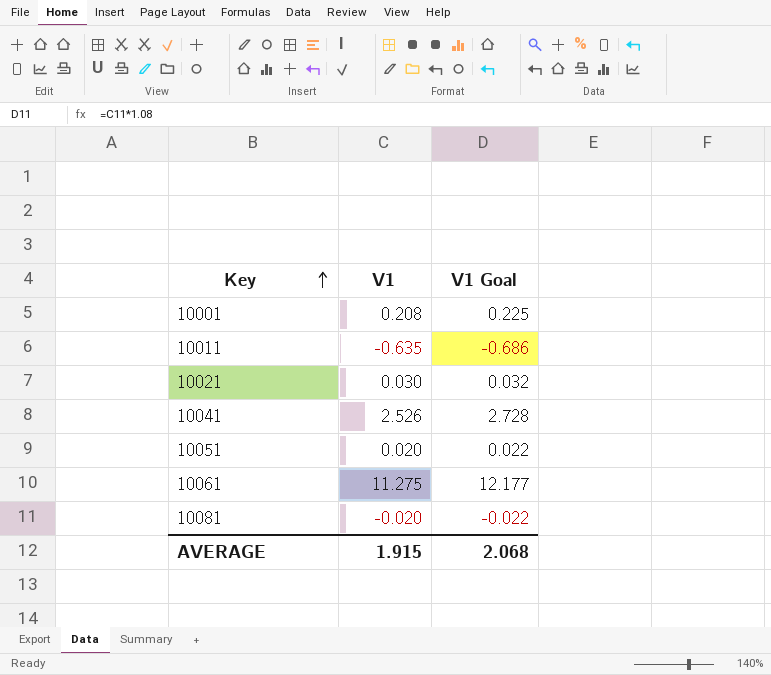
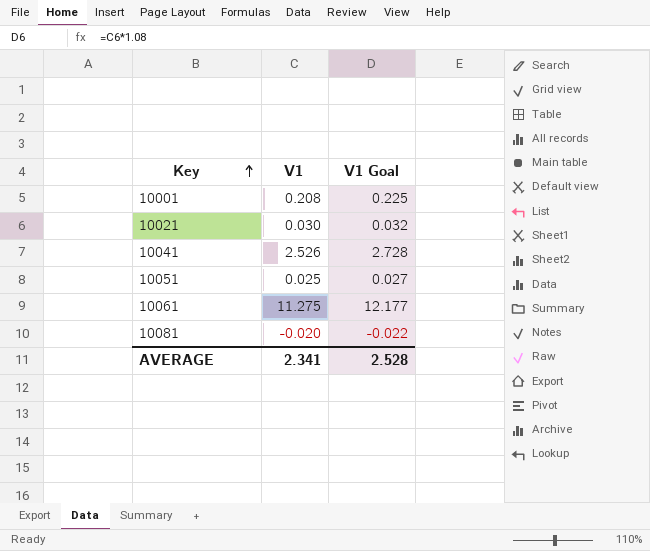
row 10011: -0.635 | -0.686 -> none
10051 | V1: 0.020 -> 0.025
10051 | V1 Goal: 0.022 -> 0.027
AVERAGE | V1: 1.915 -> 2.341
AVERAGE | V1 Goal: 2.068 -> 2.528

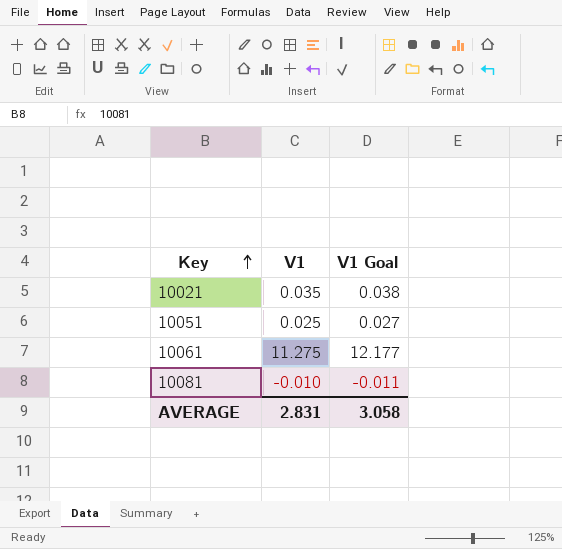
row 10001: 0.208 | 0.225 -> none
row 10041: 2.526 | 2.728 -> none
10021 | V1: 0.030 -> 0.035
10021 | V1 Goal: 0.032 -> 0.038
10081 | V1: -0.020 -> -0.010
10081 | V1 Goal: -0.022 -> -0.011
AVERAGE | V1: 2.341 -> 2.831
AVERAGE | V1 Goal: 2.528 -> 3.058

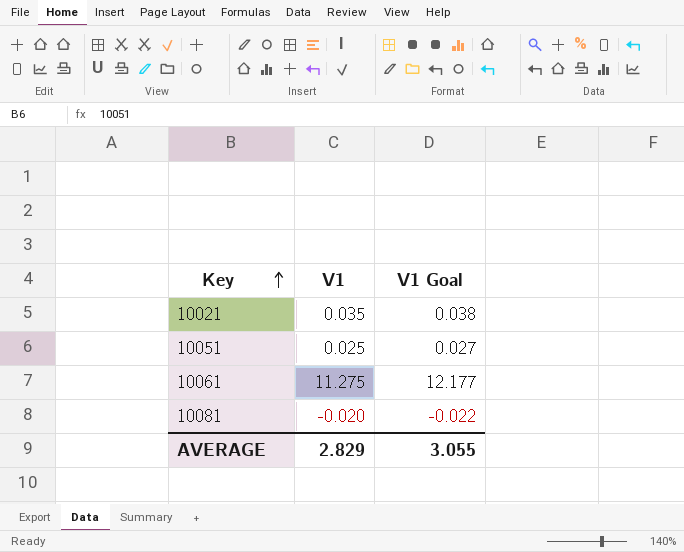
10081 | V1: -0.010 -> -0.020
10081 | V1 Goal: -0.011 -> -0.022
AVERAGE | V1: 2.831 -> 2.829
AVERAGE | V1 Goal: 3.058 -> 3.055

